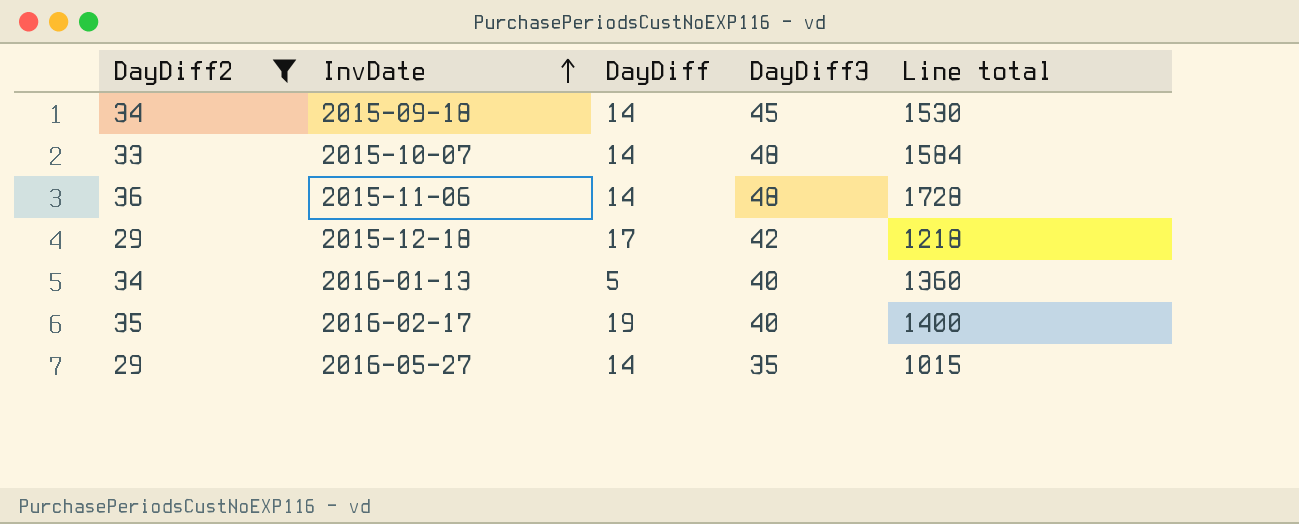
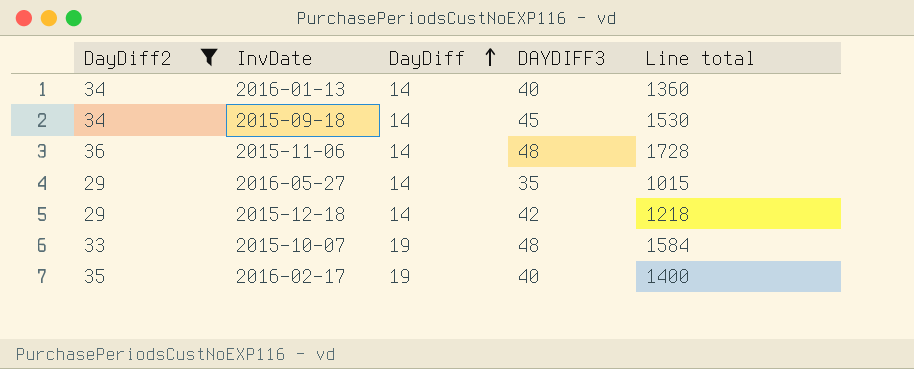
row order: InvDate ascending -> DayDiff ascending
column name: DayDiff3 -> DAYDIFF3
2016-01-13 | DayDiff: 5 -> 14
2015-12-18 | DayDiff: 17 -> 14
2015-10-07 | DayDiff: 14 -> 19

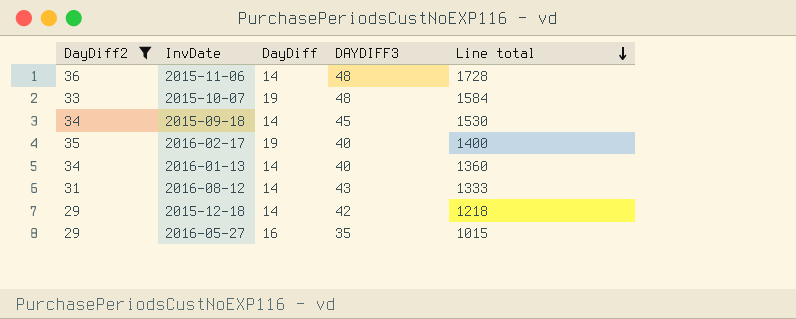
row order: DayDiff ascending -> Line total descending
row 2016-08-12: none -> 31 | 14 | 43 | 1333
2016-05-27 | DayDiff: 14 -> 16

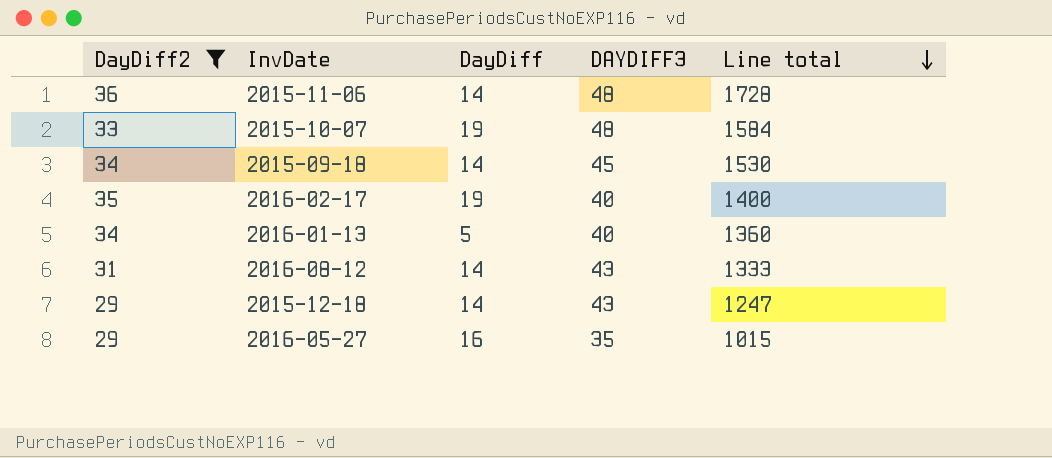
2016-01-13 | DayDiff: 14 -> 5
2015-12-18 | DAYDIFF3: 42 -> 43
2015-12-18 | Line total: 1218 -> 1247

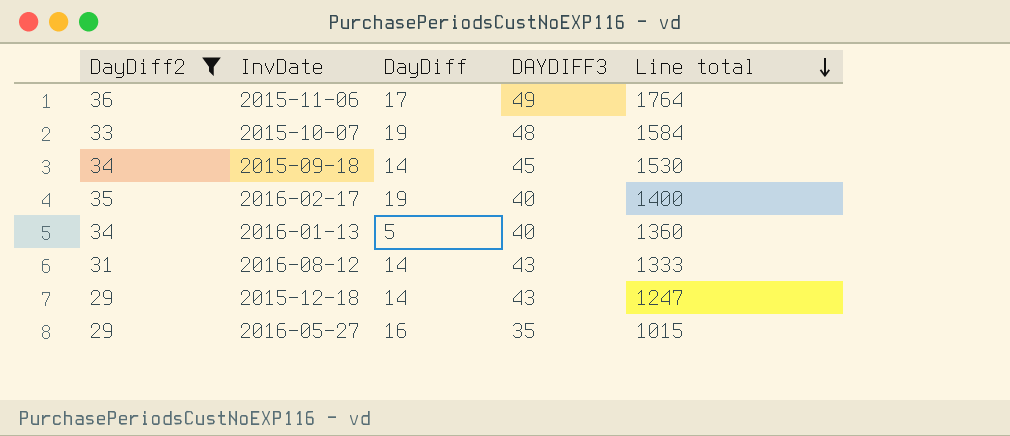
2015-11-06 | DayDiff: 14 -> 17
2015-11-06 | DAYDIFF3: 48 -> 49
2015-11-06 | Line total: 1728 -> 1764

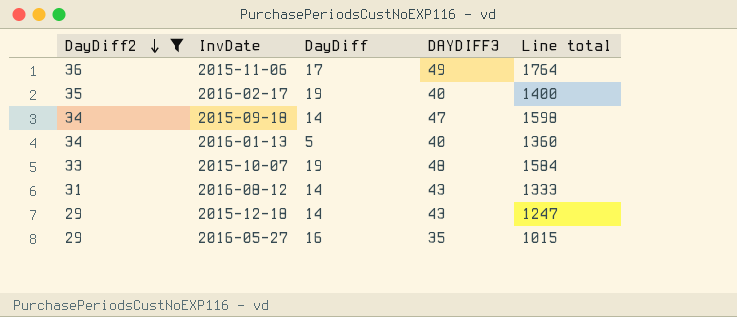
row order: Line total descending -> DayDiff2 descending
2015-09-18 | DAYDIFF3: 45 -> 47
2015-09-18 | Line total: 1530 -> 1598

